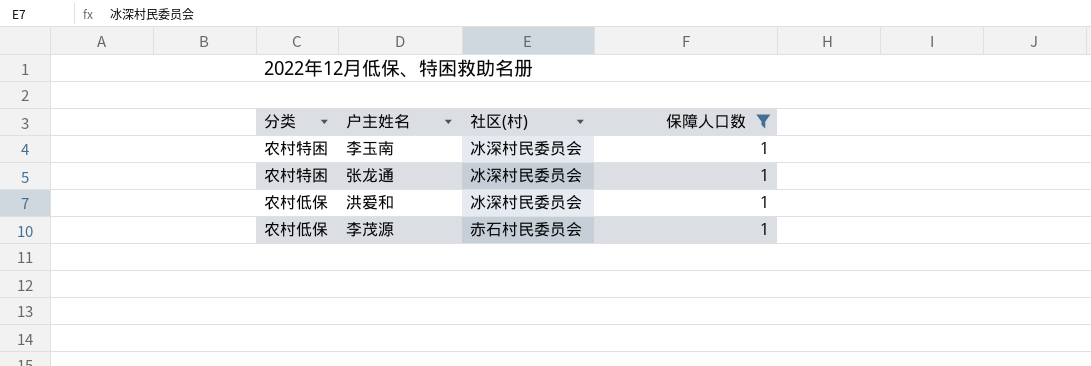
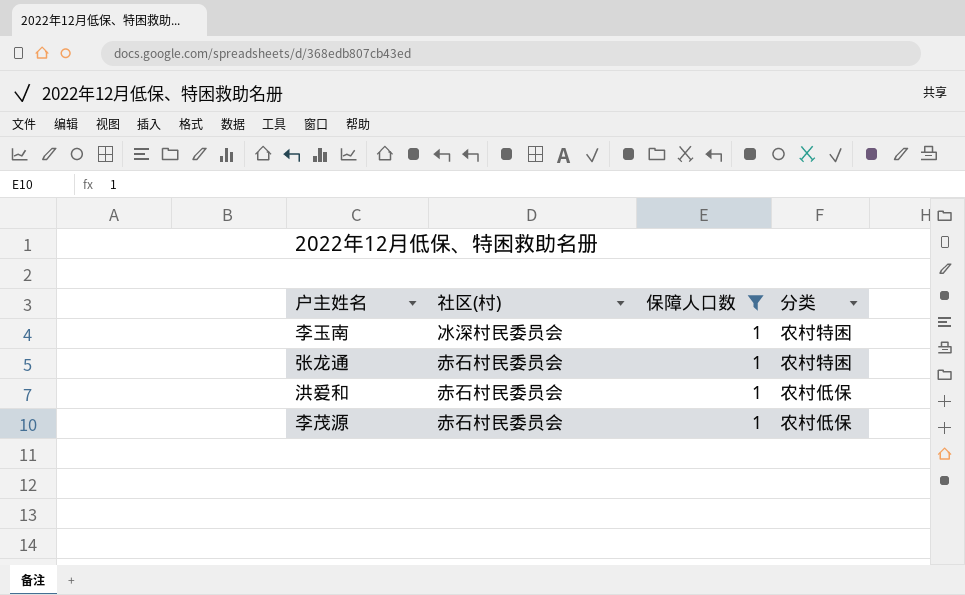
column 分类 | position: 1 -> 4
张龙通 | 社区(村): 冰深村民委员会 -> 赤石村民委员会
洪爱和 | 社区(村): 冰深村民委员会 -> 赤石村民委员会

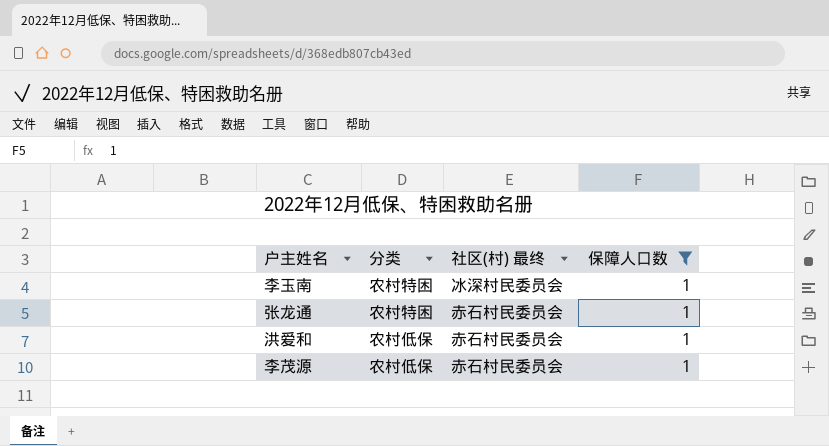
column 分类 | position: 4 -> 2
column name: 社区(村) -> 社区(村) 最终

